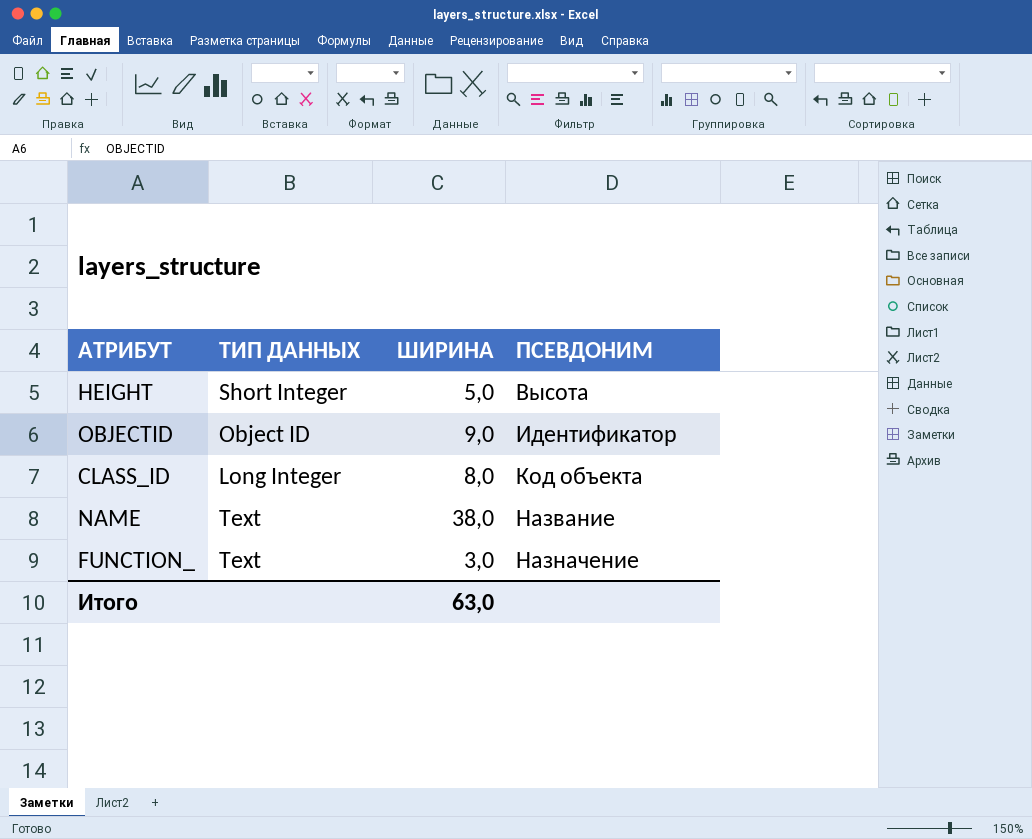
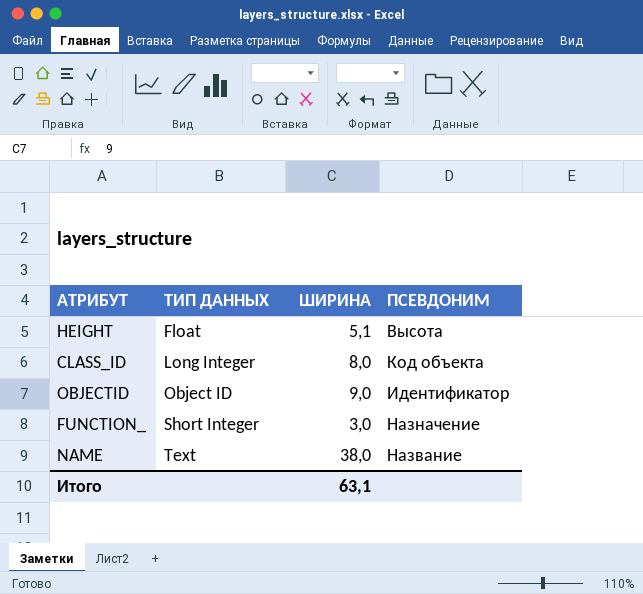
row order: ПСЕВДОНИМ ascending -> ТИП ДАННЫХ ascending
HEIGHT | ТИП ДАННЫХ: Short Integer -> Float
HEIGHT | ШИРИНА: 5,0 -> 5,1
FUNCTION_ | ТИП ДАННЫХ: Text -> Short Integer
Итого | ШИРИНА: 63,0 -> 63,1

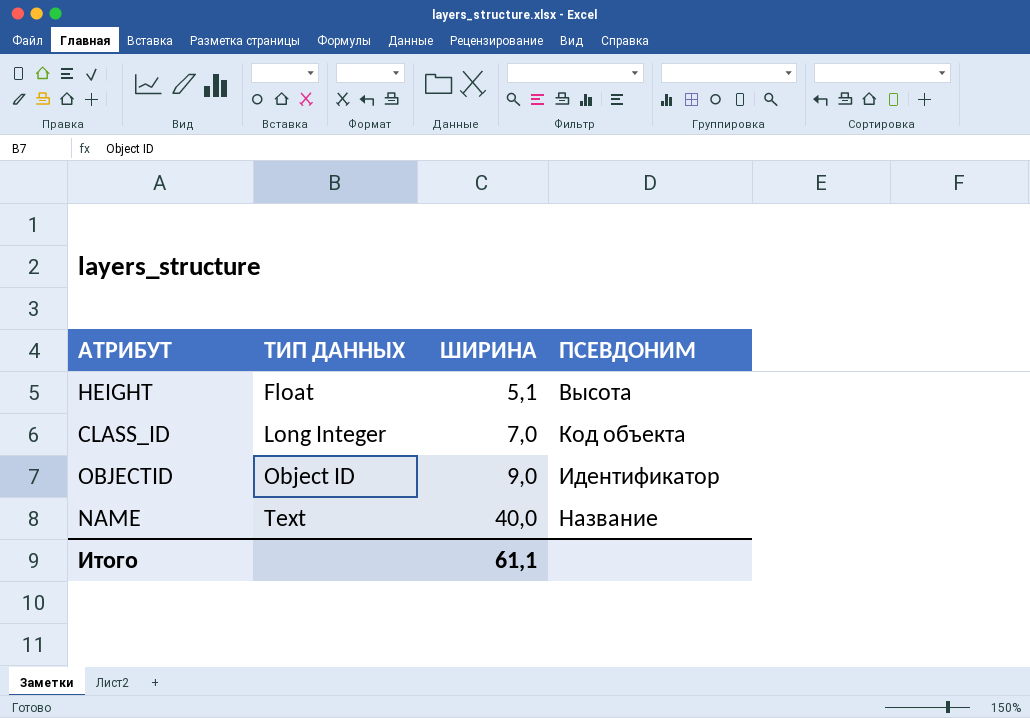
row FUNCTION_: Short Integer | 3,0 | Назначение -> none
CLASS_ID | ШИРИНА: 8,0 -> 7,0
NAME | ШИРИНА: 38,0 -> 40,0
Итого | ШИРИНА: 63,1 -> 61,1

